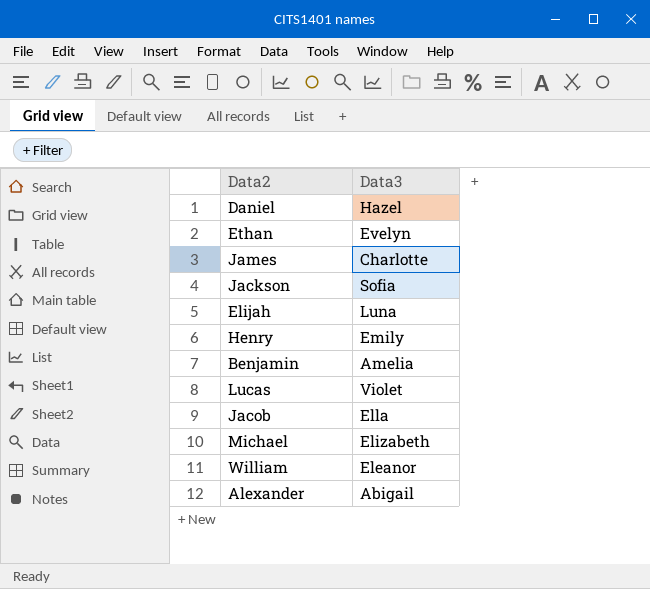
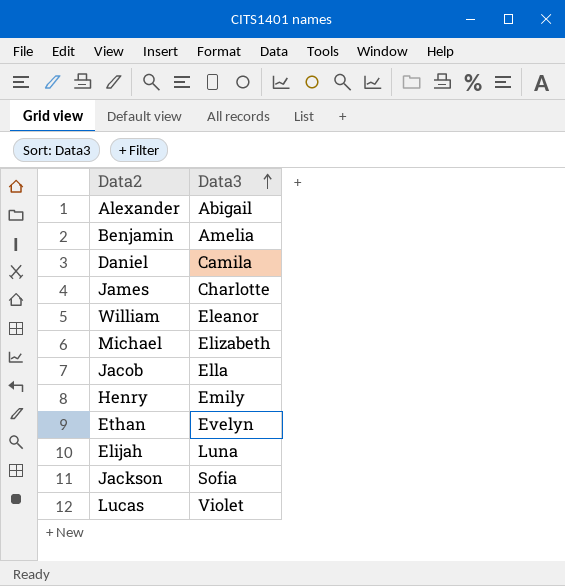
row order: none -> Data3 ascending
Daniel | Data3: Hazel -> Camila

